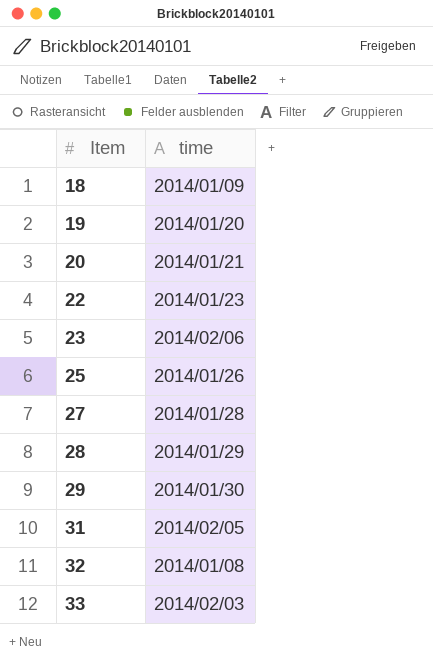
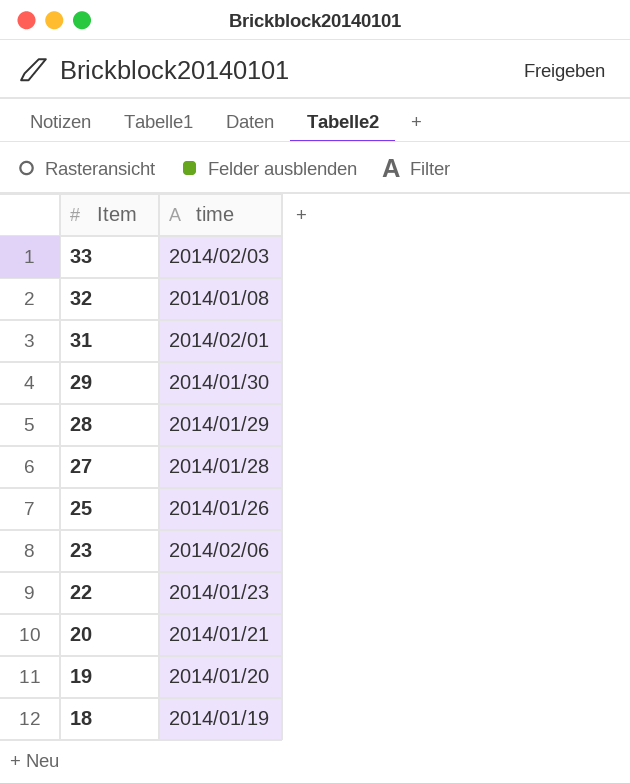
row order: Item ascending -> Item descending
31 | time: 2014/02/05 -> 2014/02/01
18 | time: 2014/01/09 -> 2014/01/19

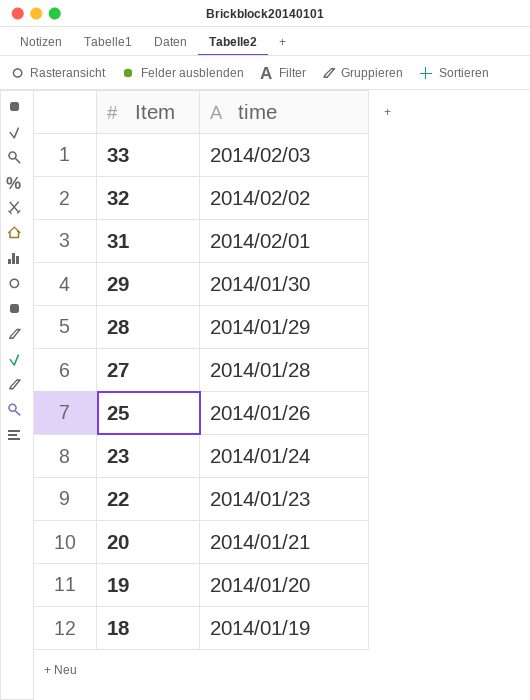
32 | time: 2014/01/08 -> 2014/02/02
23 | time: 2014/02/06 -> 2014/01/24

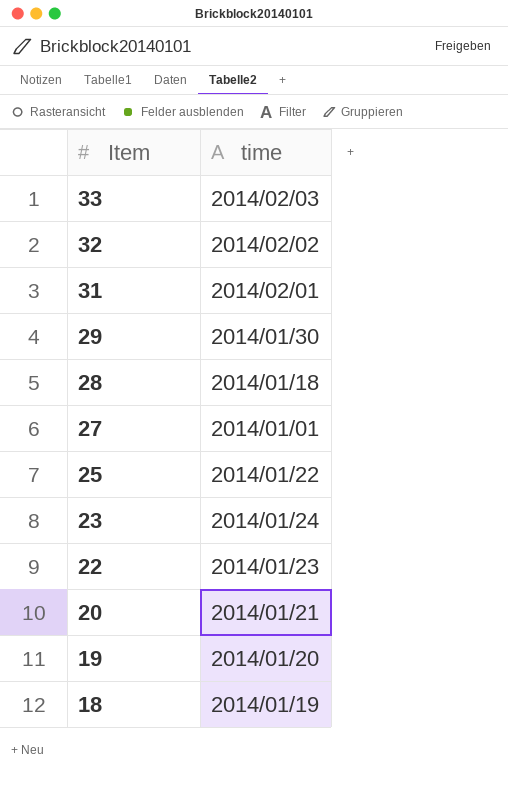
28 | time: 2014/01/29 -> 2014/01/18
27 | time: 2014/01/28 -> 2014/01/01
25 | time: 2014/01/26 -> 2014/01/22

